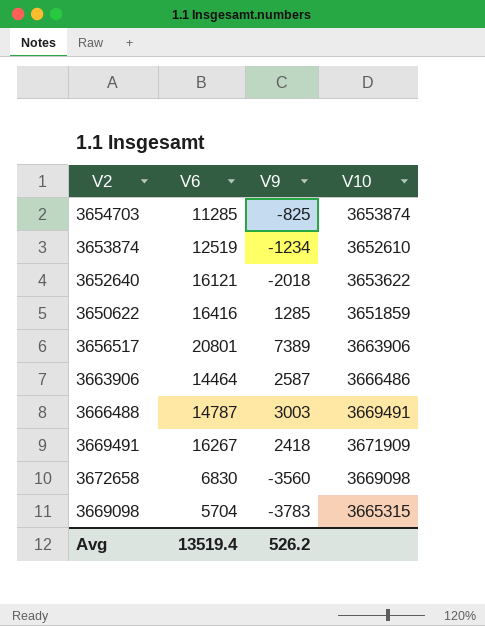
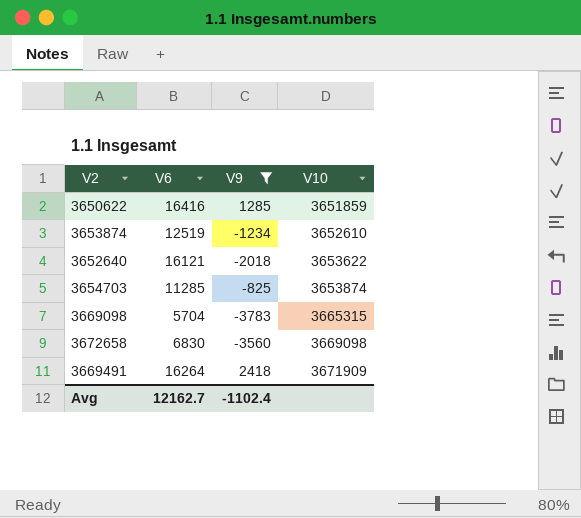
filter: none -> V9 <= 2418
row order: none -> V10 ascending
3669491 | V6: 16267 -> 16264
Avg | V6: 13519.4 -> 12162.7
Avg | V9: 526.2 -> -1102.4

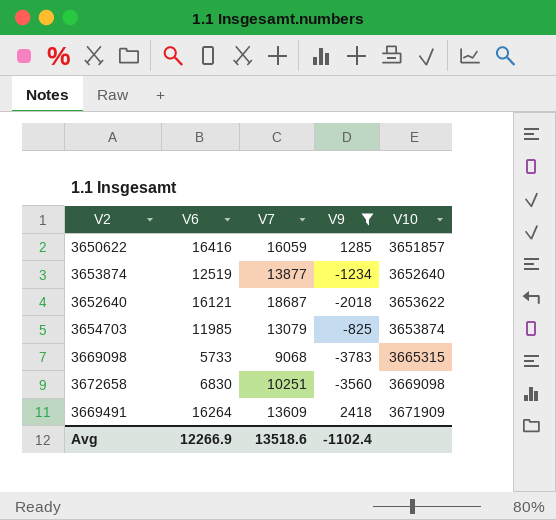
column V7 | position: none -> 3
3650622 | V10: 3651859 -> 3651857
3653874 | V10: 3652610 -> 3652640
3654703 | V6: 11285 -> 11985
3669098 | V6: 5704 -> 5733
Avg | V6: 12162.7 -> 12266.9

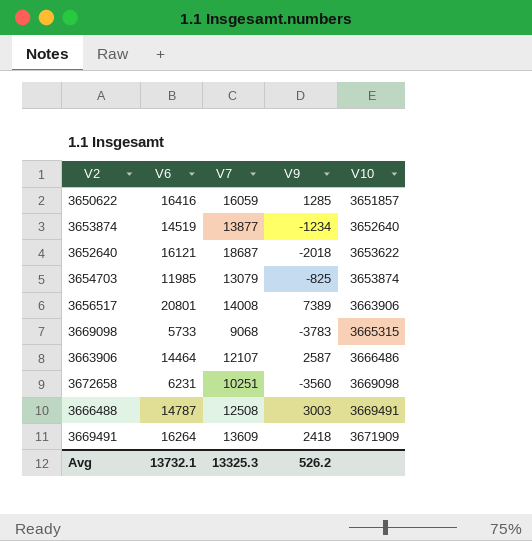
filter: V9 <= 2418 -> none
3653874 | V6: 12519 -> 14519
3672658 | V6: 6830 -> 6231
Avg | V6: 12266.9 -> 13732.1
Avg | V7: 13518.6 -> 13325.3
Avg | V9: -1102.4 -> 526.2

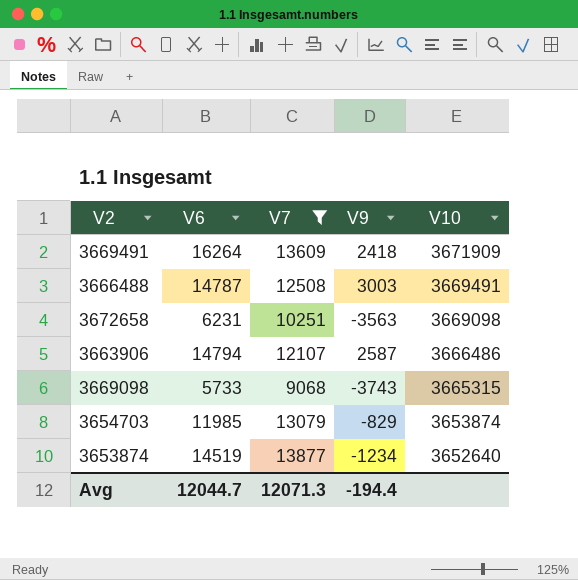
filter: none -> V7 <= 13877
row order: V10 ascending -> V10 descending
3672658 | V9: -3560 -> -3563
3663906 | V6: 14464 -> 14794
3669098 | V9: -3783 -> -3743
3654703 | V9: -825 -> -829
Avg | V6: 13732.1 -> 12044.7
Avg | V7: 13325.3 -> 12071.3
Avg | V9: 526.2 -> -194.4

